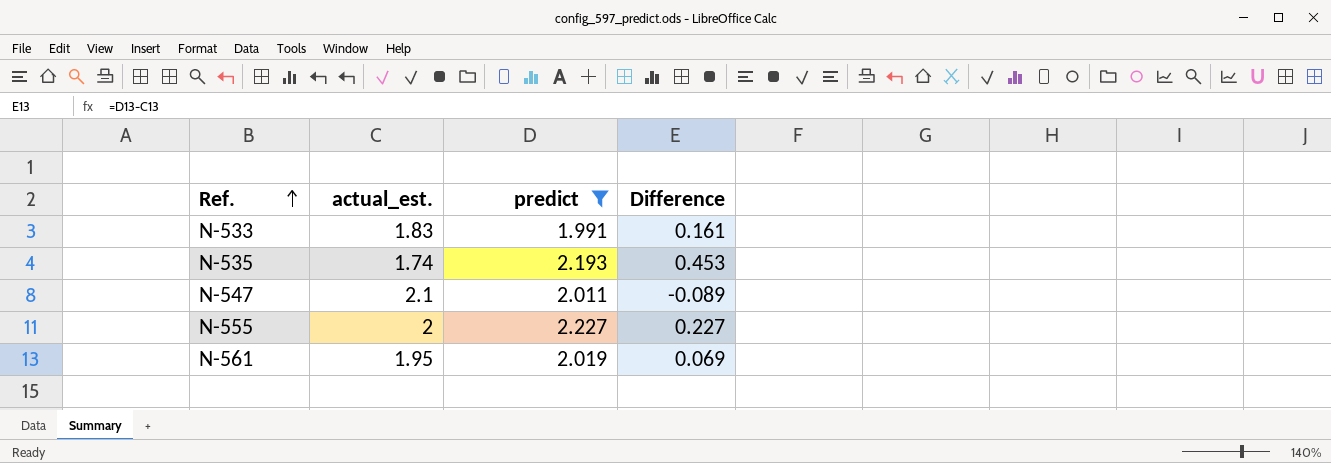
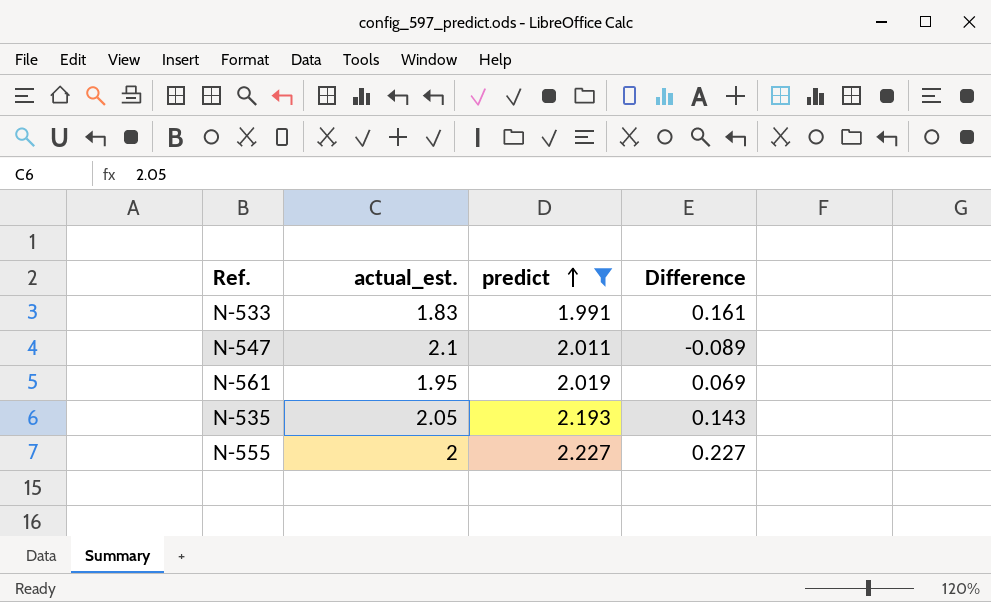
row order: Ref. ascending -> predict ascending
N-535 | actual_est.: 1.74 -> 2.05
N-535 | Difference: 0.453 -> 0.143

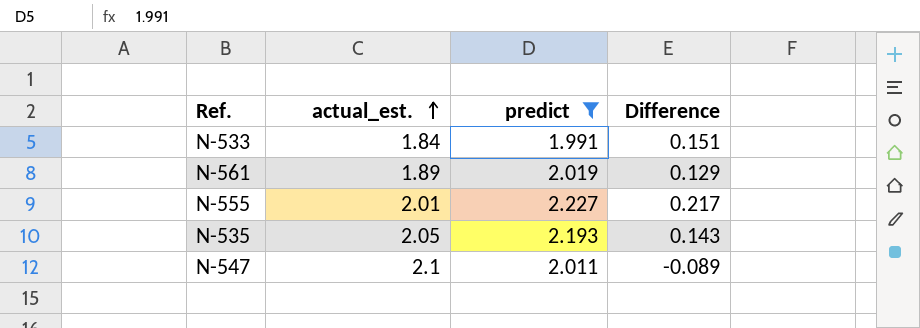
row order: predict ascending -> actual_est. ascending
N-533 | actual_est.: 1.83 -> 1.84
N-533 | Difference: 0.161 -> 0.151
N-561 | actual_est.: 1.95 -> 1.89
N-561 | Difference: 0.069 -> 0.129
N-555 | actual_est.: 2 -> 2.01
N-555 | Difference: 0.227 -> 0.217

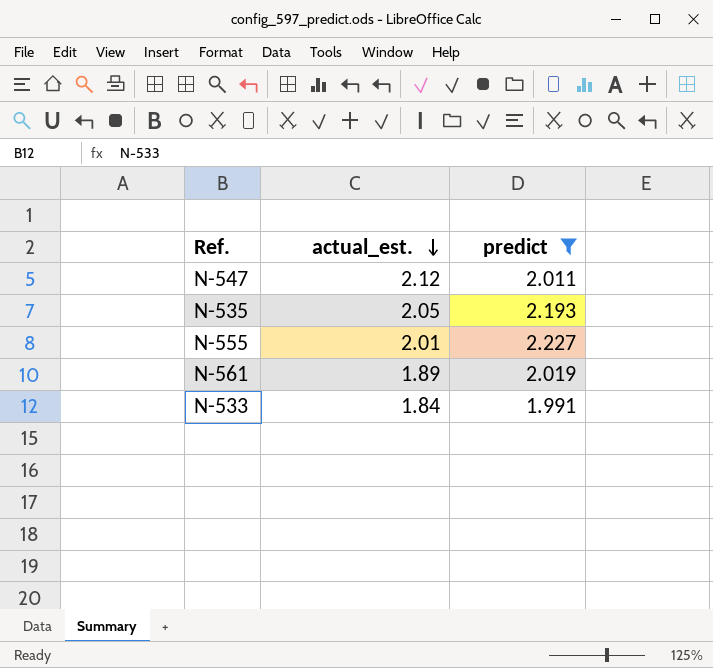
row order: actual_est. ascending -> actual_est. descending
column Difference | formula: [predict] - [actual_est.] -> none
N-547 | actual_est.: 2.1 -> 2.12

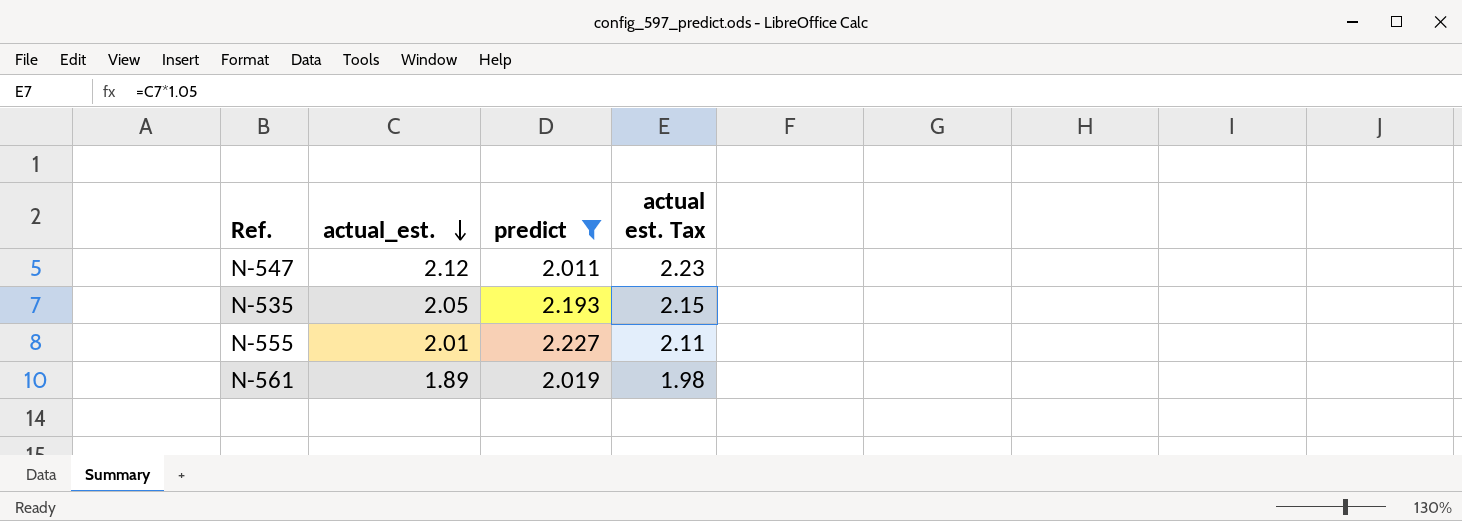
column actual est. Tax | formula: none -> [actual_est.] * 1.05
row N-533: 1.84 | 1.991 -> none

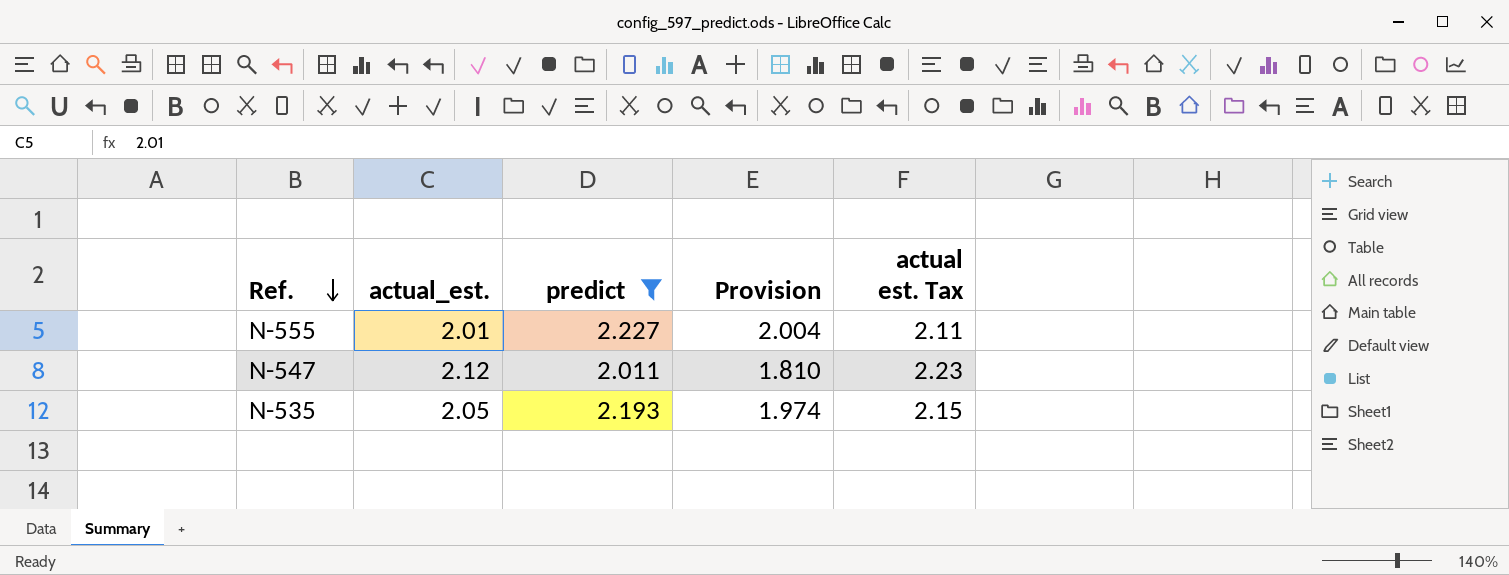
row order: actual_est. descending -> Ref. descending
column Provision | formula: none -> [predict] * 0.9
row N-561: 1.89 | 2.019 | 1.98 -> none

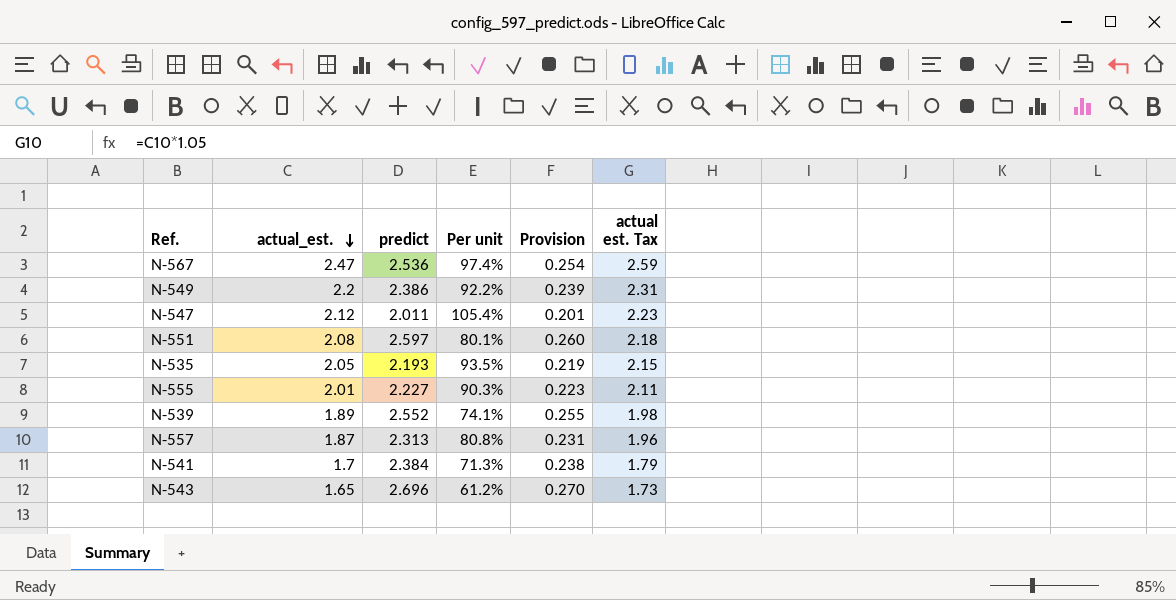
filter: predict <= 2.227 -> none
row order: Ref. descending -> actual_est. descending
column Per unit | formula: none -> [actual_est.] / [predict]
column Provision | formula: [predict] * 0.9 -> [predict] * 0.1

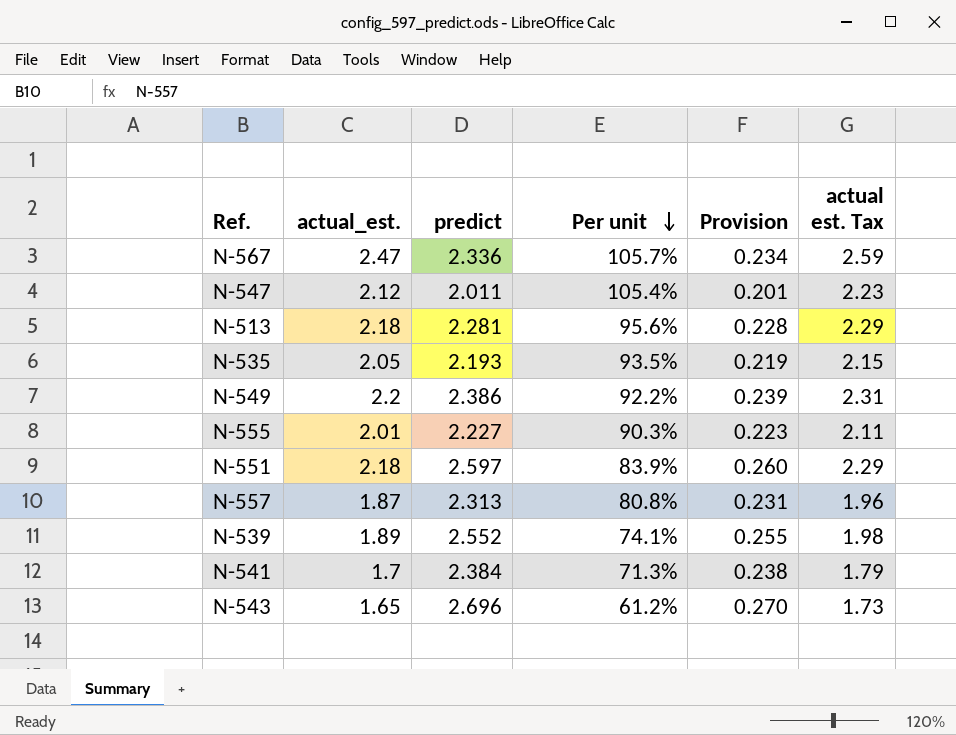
row order: actual_est. descending -> Per unit descending
N-567 | predict: 2.536 -> 2.336
N-567 | Per unit: 97.4% -> 105.7%
N-567 | Provision: 0.254 -> 0.234
row N-513: none -> 2.18 | 2.281 | 95.6% | 0.228 | 2.29
N-551 | actual_est.: 2.08 -> 2.18
N-551 | Per unit: 80.1% -> 83.9%
N-551 | actual est. Tax: 2.18 -> 2.29

